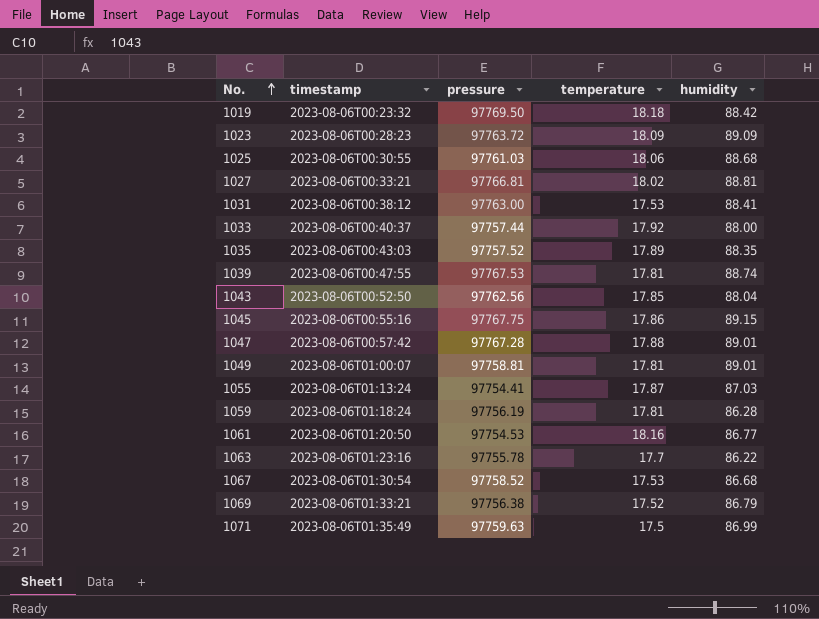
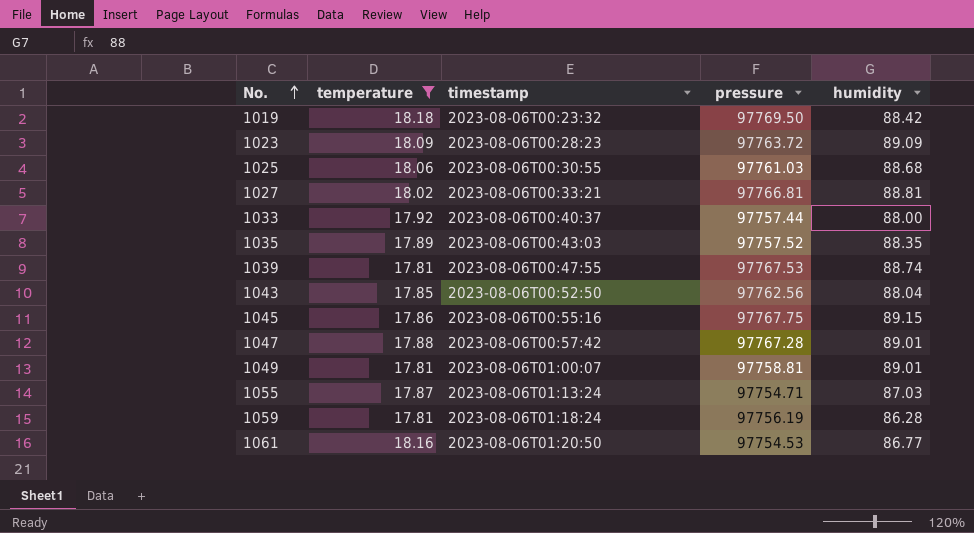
filter: none -> temperature >= 17.81
column temperature | position: 4 -> 2
1055 | pressure: 97754.41 -> 97754.71

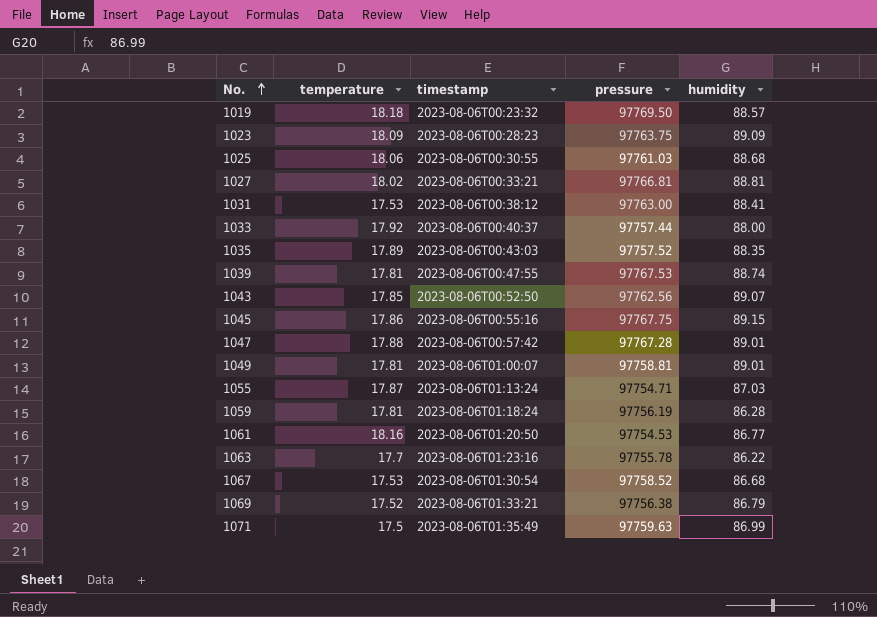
filter: temperature >= 17.81 -> none
1019 | humidity: 88.42 -> 88.57
1023 | pressure: 97763.72 -> 97763.75
1043 | humidity: 88.04 -> 89.07

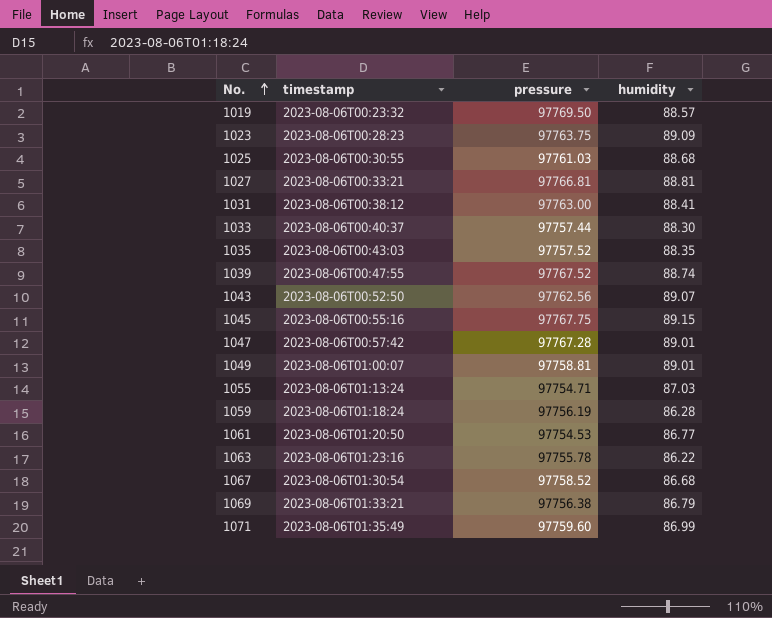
column temperature | position: 2 -> none
1033 | humidity: 88.00 -> 88.30
1039 | pressure: 97767.53 -> 97767.52
1071 | pressure: 97759.63 -> 97759.60

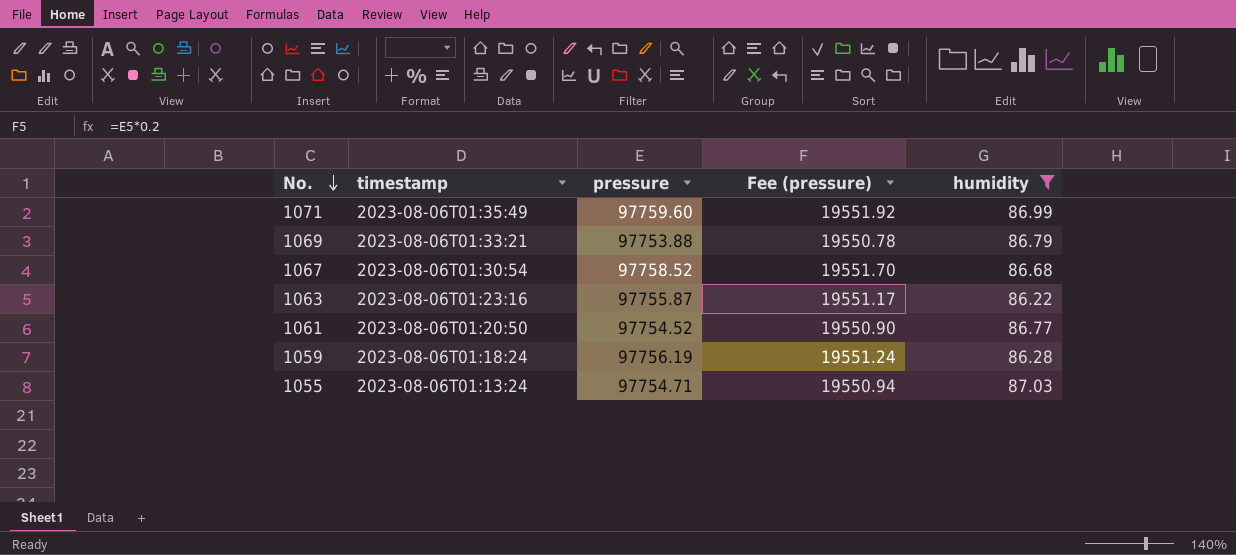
filter: none -> humidity <= 87.03
row order: No. ascending -> No. descending
column Fee (pressure) | formula: none -> [pressure] * 0.2
1069 | pressure: 97756.38 -> 97753.88
1063 | pressure: 97755.78 -> 97755.87
1061 | pressure: 97754.53 -> 97754.52

